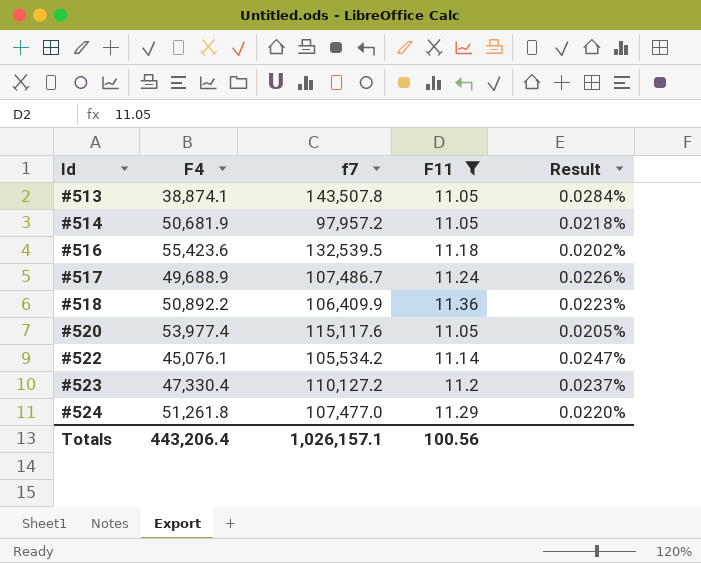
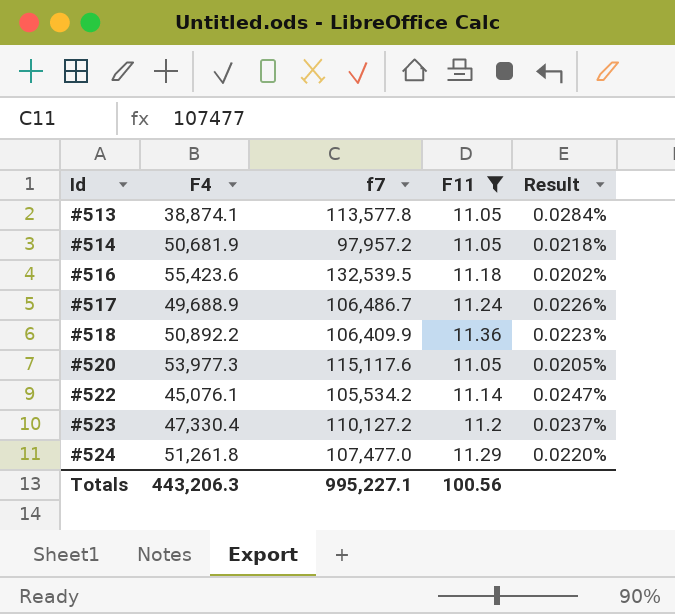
#513 | f7: 143,507.8 -> 113,577.8
#517 | f7: 107,486.7 -> 106,486.7
#520 | F4: 53,977.4 -> 53,977.3
Totals | F4: 443,206.4 -> 443,206.3
Totals | f7: 1,026,157.1 -> 995,227.1

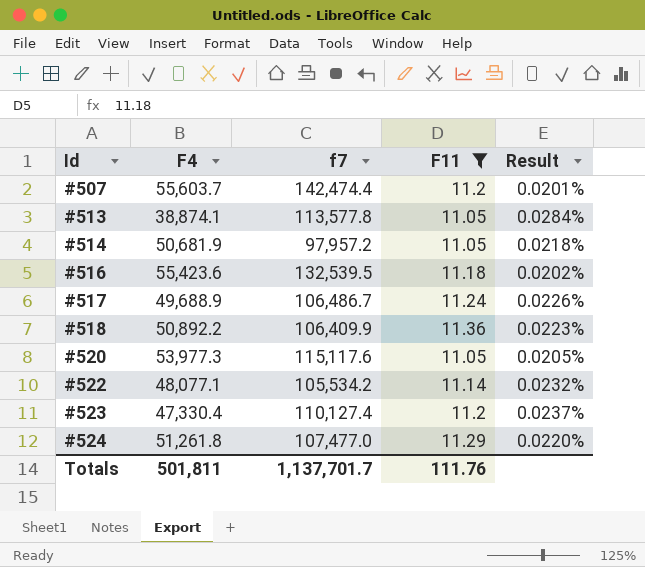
row #507: none -> 55,603.7 | 142,474.4 | 11.2 | 0.0201%
#522 | F4: 45,076.1 -> 48,077.1
#522 | Result: 0.0247% -> 0.0232%
#523 | f7: 110,127.2 -> 110,127.4
Totals | F4: 443,206.3 -> 501,811
Totals | f7: 995,227.1 -> 1,137,701.7
Totals | F11: 100.56 -> 111.76

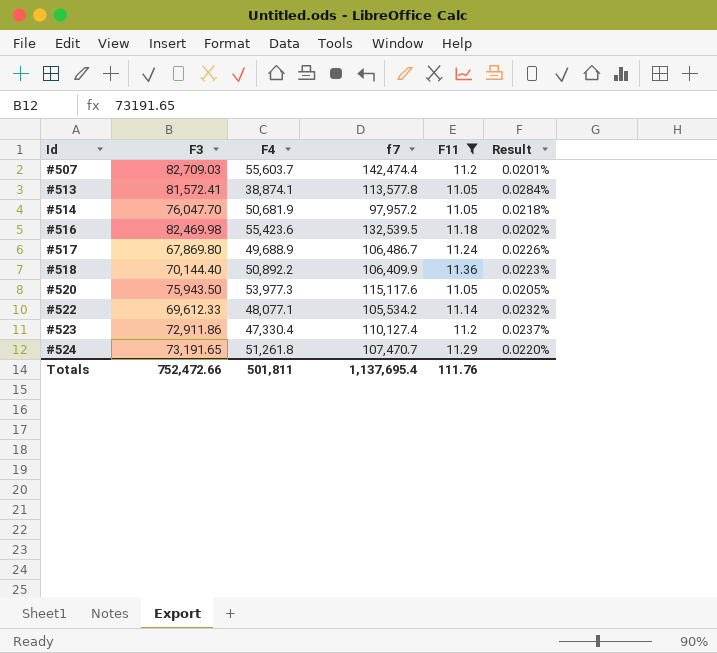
column F3 | position: none -> 2
#524 | f7: 107,477.0 -> 107,470.7
Totals | f7: 1,137,701.7 -> 1,137,695.4

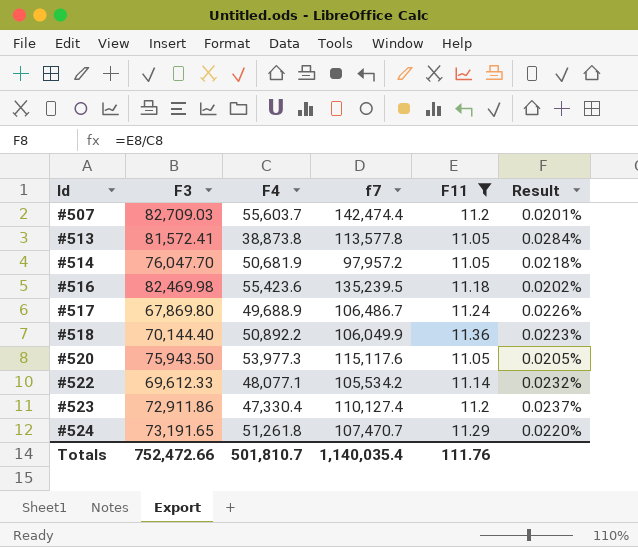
#513 | F4: 38,874.1 -> 38,873.8
#516 | f7: 132,539.5 -> 135,239.5
#518 | f7: 106,409.9 -> 106,049.9
Totals | F4: 501,811 -> 501,810.7
Totals | f7: 1,137,695.4 -> 1,140,035.4

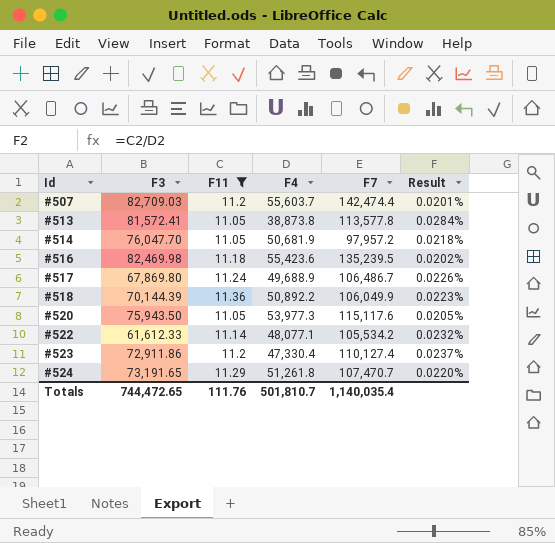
column F11 | position: 5 -> 3
column name: f7 -> F7
#518 | F3: 70,144.40 -> 70,144.39
#522 | F3: 69,612.33 -> 61,612.33
Totals | F3: 752,472.66 -> 744,472.65

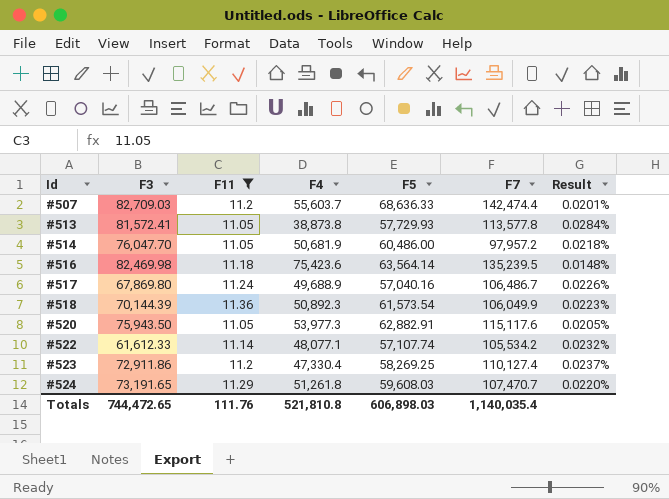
column F5 | position: none -> 5
#516 | F4: 55,423.6 -> 75,423.6
#516 | Result: 0.0202% -> 0.0148%
#518 | F4: 50,892.2 -> 50,892.3
Totals | F4: 501,810.7 -> 521,810.8

